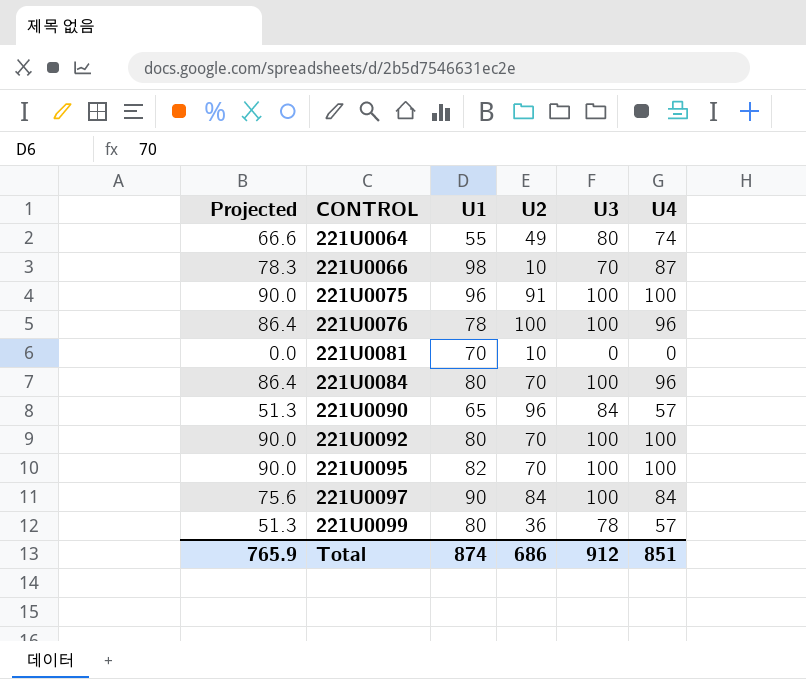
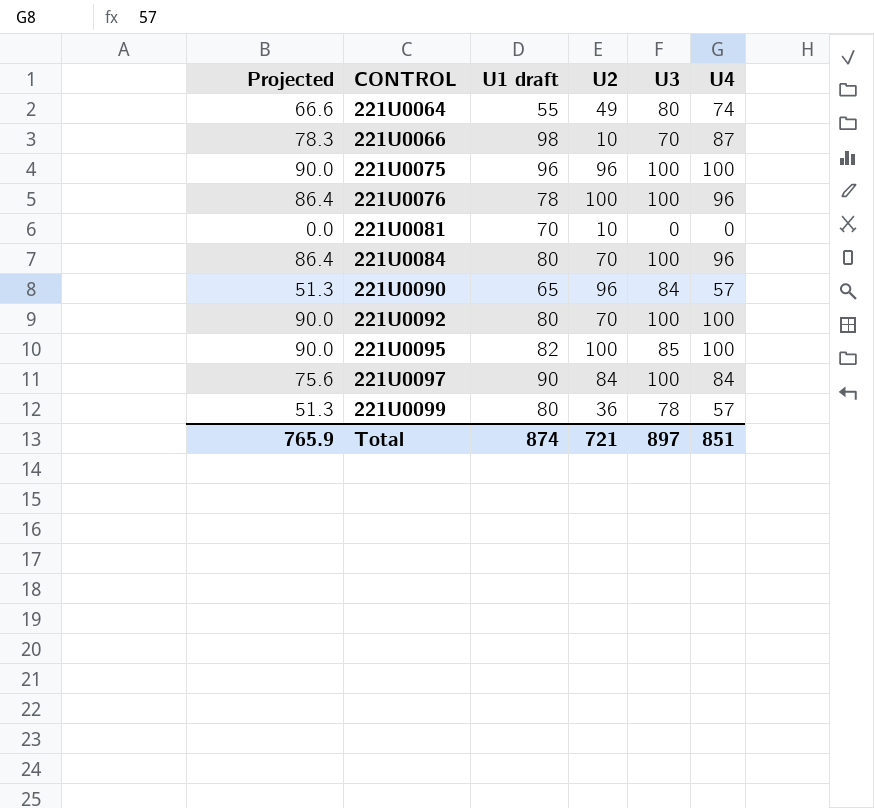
column name: U1 -> U1 draft
221U0075 | U2: 91 -> 96
221U0095 | U2: 70 -> 100
221U0095 | U3: 100 -> 85
Total | U2: 686 -> 721
Total | U3: 912 -> 897

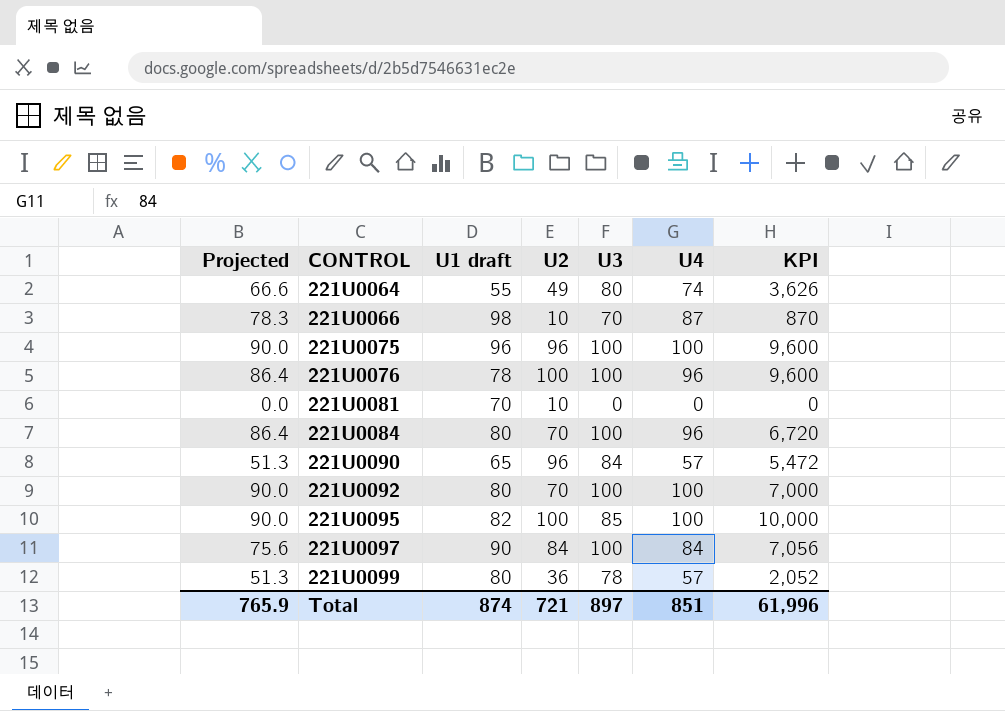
column KPI | formula: none -> [U2] * [U4]

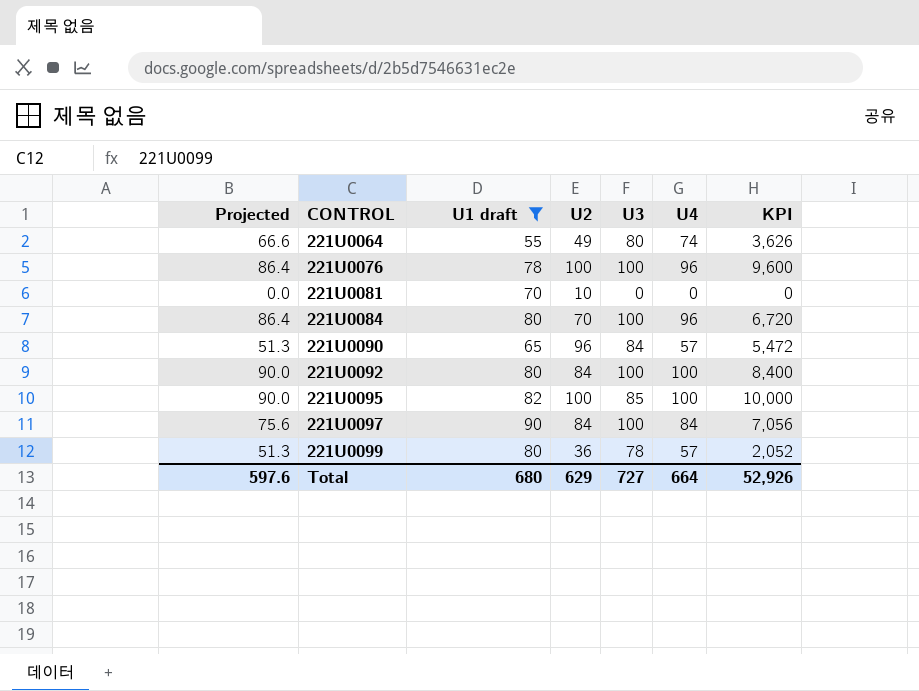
filter: none -> U1 draft <= 90
221U0092 | U2: 70 -> 84
221U0092 | KPI: 7,000 -> 8,400
Total | Projected: 765.9 -> 597.6
Total | U1 draft: 874 -> 680
Total | U2: 721 -> 629
Total | U3: 897 -> 727
Total | U4: 851 -> 664
Total | KPI: 61,996 -> 52,926

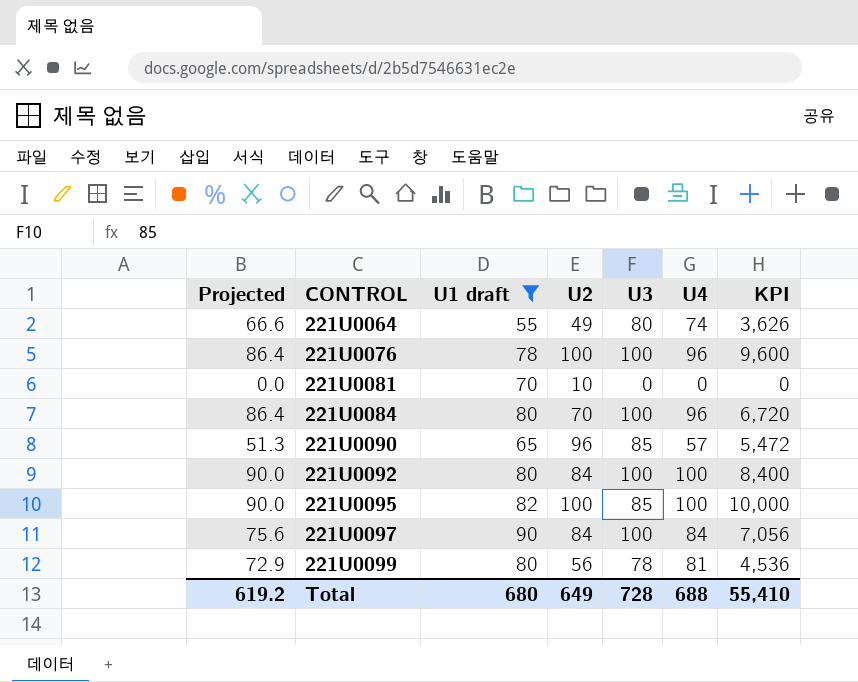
221U0090 | U3: 84 -> 85
221U0099 | Projected: 51.3 -> 72.9
221U0099 | U2: 36 -> 56
221U0099 | U4: 57 -> 81
221U0099 | KPI: 2,052 -> 4,536
Total | Projected: 597.6 -> 619.2
Total | U2: 629 -> 649
Total | U3: 727 -> 728
Total | U4: 664 -> 688
Total | KPI: 52,926 -> 55,410

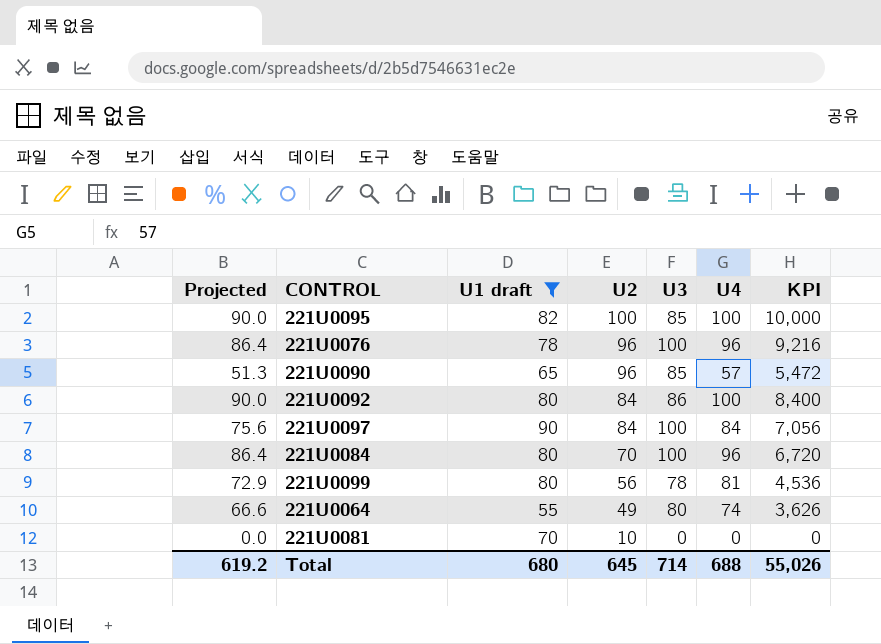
row order: CONTROL ascending -> U2 descending
221U0076 | U2: 100 -> 96
221U0076 | KPI: 9,600 -> 9,216
221U0092 | U3: 100 -> 86
Total | U2: 649 -> 645
Total | U3: 728 -> 714
Total | KPI: 55,410 -> 55,026

